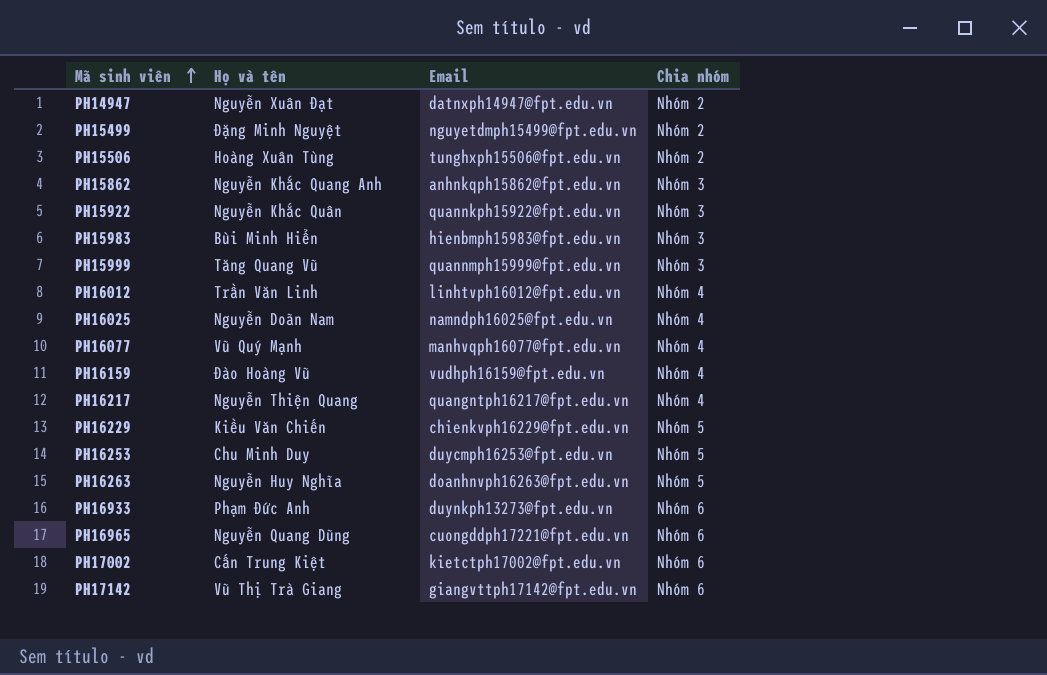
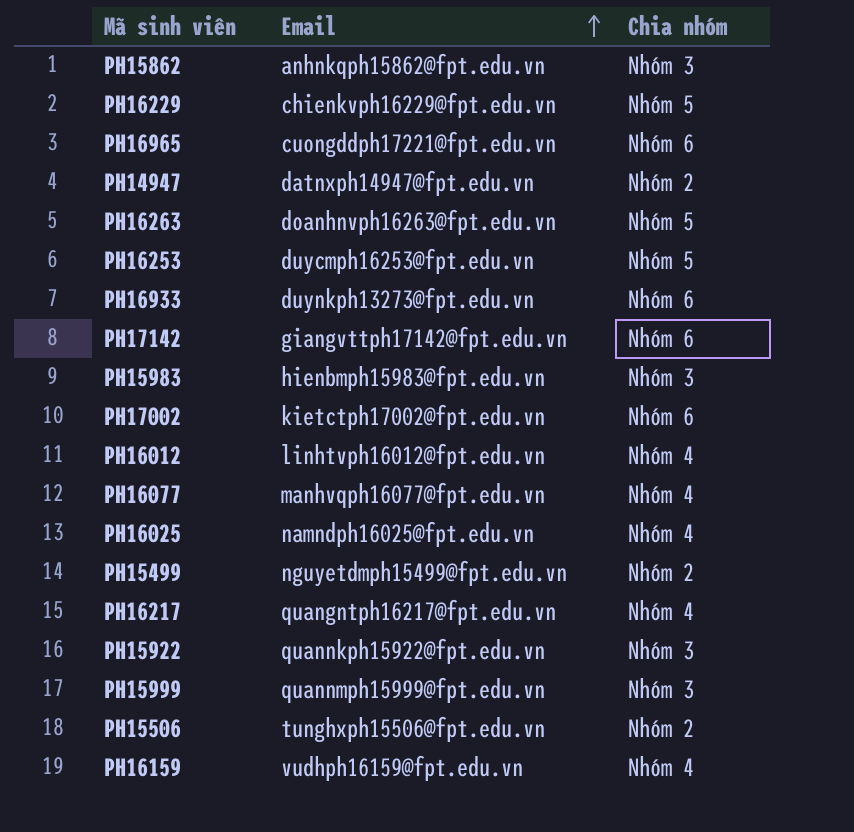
row order: Mã sinh viên ascending -> Email ascending
column Họ và tên | position: 2 -> none

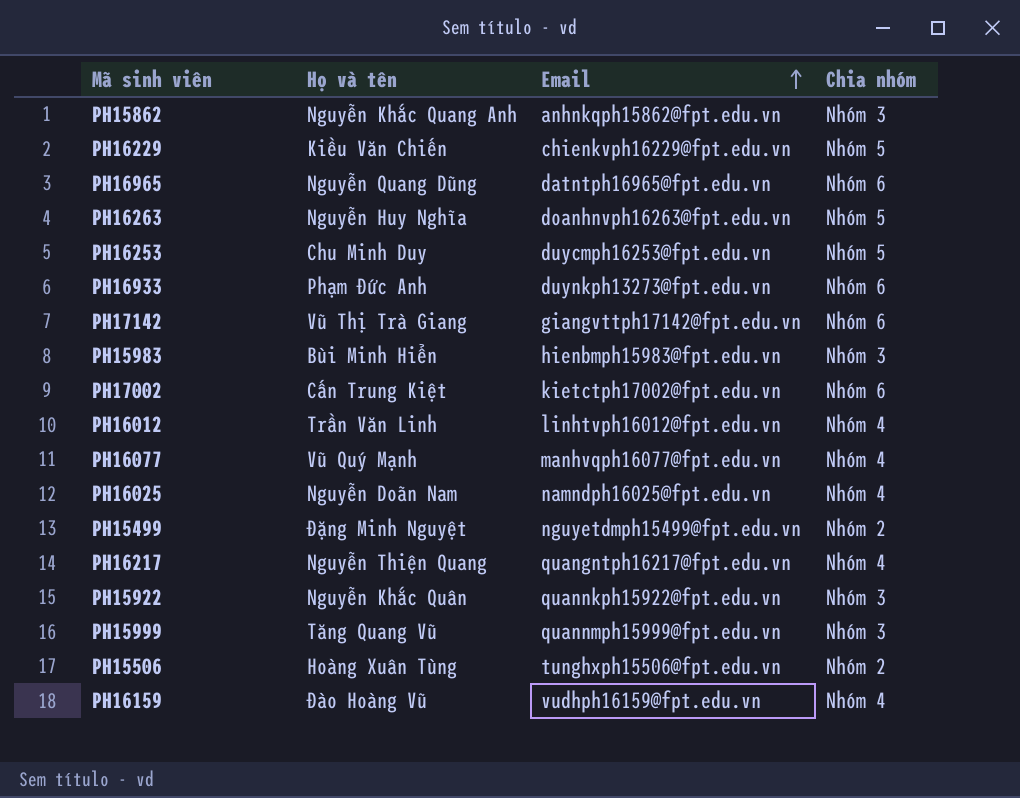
column Họ và tên | position: none -> 2
row PH14947: datnxph14947@fpt.edu.vn | Nhóm 2 -> none
PH16965 | Email: cuongddph17221@fpt.edu.vn -> datntph16965@fpt.edu.vn

